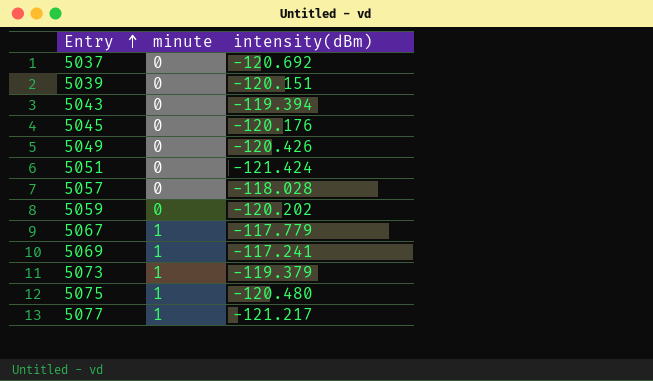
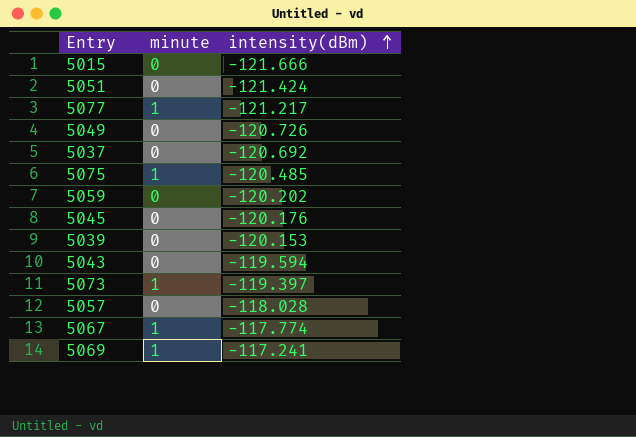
row order: Entry ascending -> intensity(dBm) ascending
row 5015: none -> 0 | -121.666
5049 | intensity(dBm): -120.426 -> -120.726
5075 | intensity(dBm): -120.480 -> -120.485
5039 | intensity(dBm): -120.151 -> -120.153
5043 | intensity(dBm): -119.394 -> -119.594
5073 | intensity(dBm): -119.379 -> -119.397
5067 | intensity(dBm): -117.779 -> -117.774

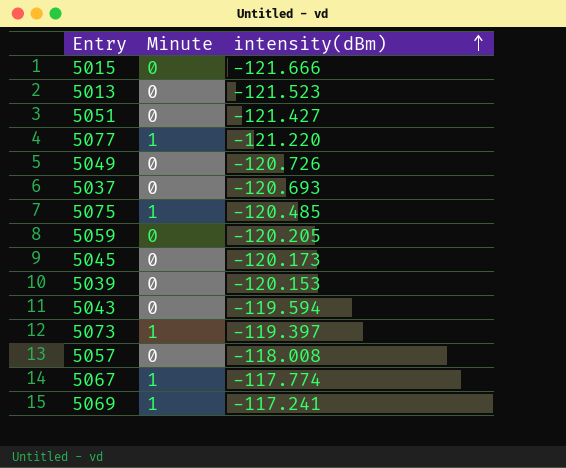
column name: minute -> Minute
row 5013: none -> 0 | -121.523
5051 | intensity(dBm): -121.424 -> -121.427
5077 | intensity(dBm): -121.217 -> -121.220
5037 | intensity(dBm): -120.692 -> -120.693
5059 | intensity(dBm): -120.202 -> -120.205
5045 | intensity(dBm): -120.176 -> -120.173
5057 | intensity(dBm): -118.028 -> -118.008

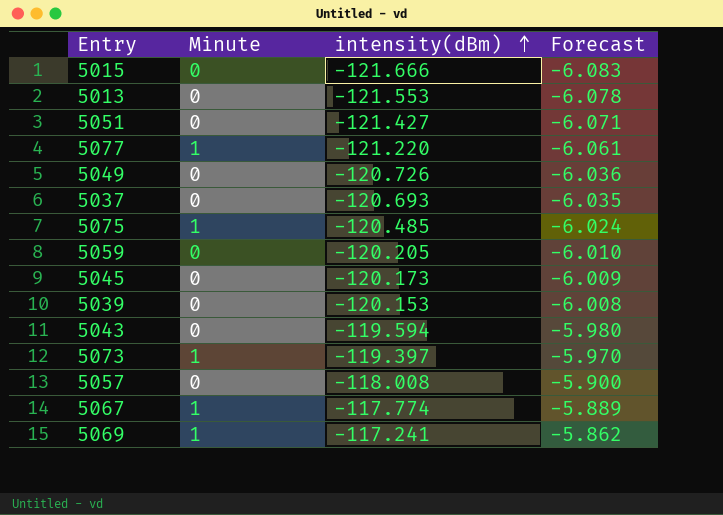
column Forecast | formula: none -> [intensity(dBm)] * 0.05
5013 | intensity(dBm): -121.523 -> -121.553

